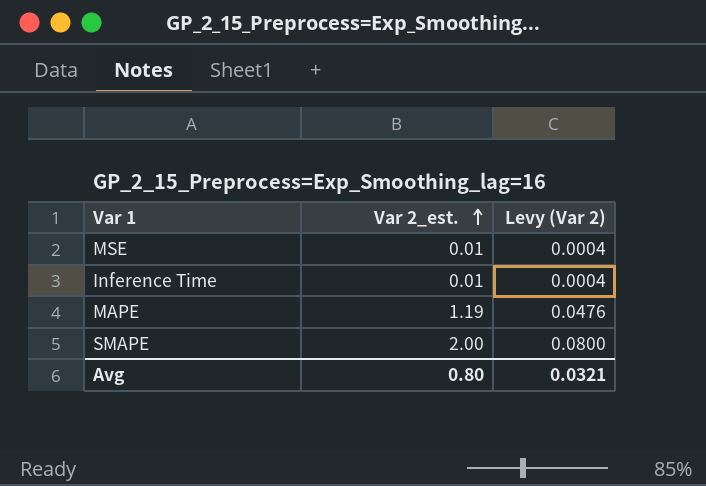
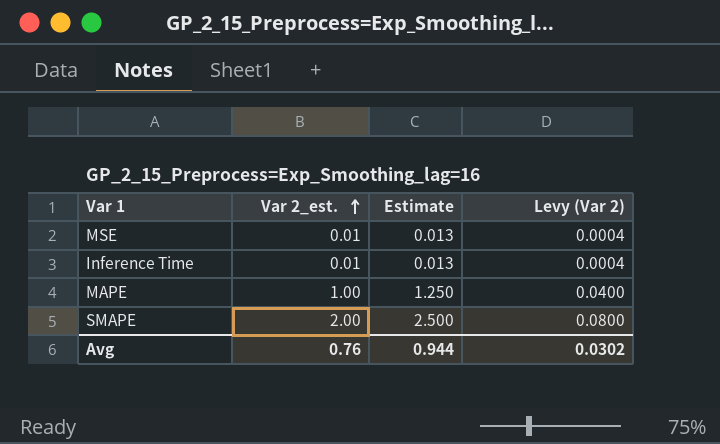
column Estimate | formula: none -> [Var 2_est.] * 1.25
MAPE | Var 2_est.: 1.19 -> 1.00
MAPE | Levy (Var 2): 0.0476 -> 0.0400
Avg | Var 2_est.: 0.80 -> 0.76
Avg | Levy (Var 2): 0.0321 -> 0.0302

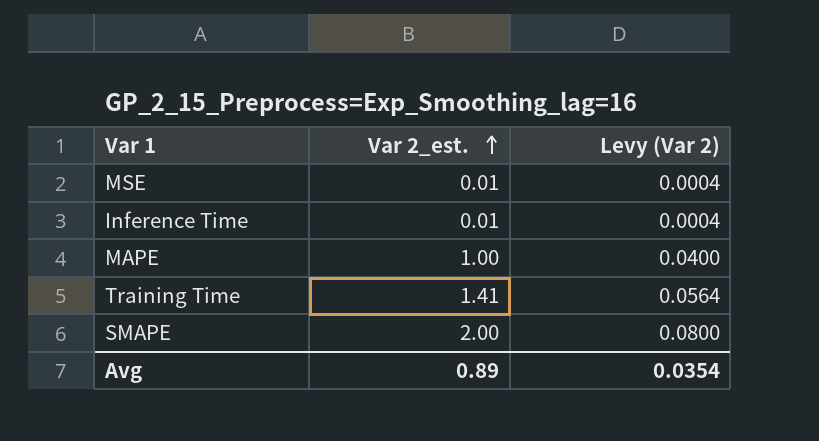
column Estimate | formula: [Var 2_est.] * 1.25 -> none
row Training Time: none -> 1.41 | 0.0564
Avg | Var 2_est.: 0.76 -> 0.89
Avg | Levy (Var 2): 0.0302 -> 0.0354

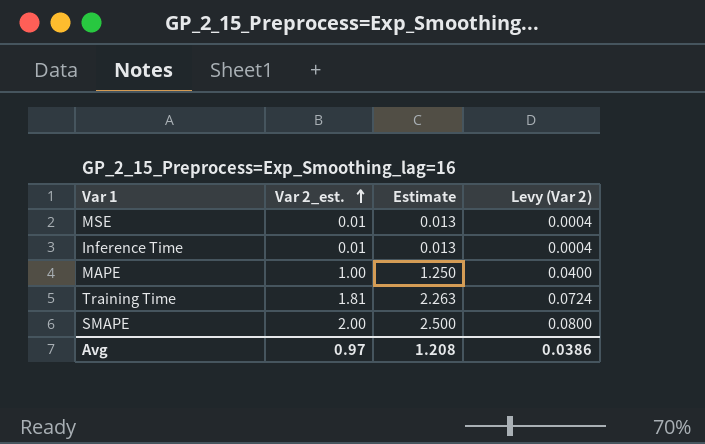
column Estimate | formula: none -> [Var 2_est.] * 1.25
Training Time | Var 2_est.: 1.41 -> 1.81
Training Time | Levy (Var 2): 0.0564 -> 0.0724
Avg | Var 2_est.: 0.89 -> 0.97
Avg | Levy (Var 2): 0.0354 -> 0.0386

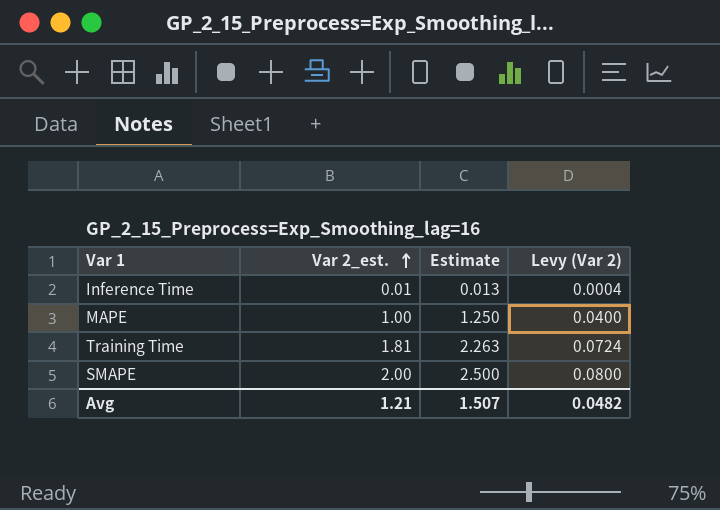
row MSE: 0.01 | 0.013 | 0.0004 -> none
Avg | Var 2_est.: 0.97 -> 1.21
Avg | Estimate: 1.208 -> 1.507
Avg | Levy (Var 2): 0.0386 -> 0.0482

